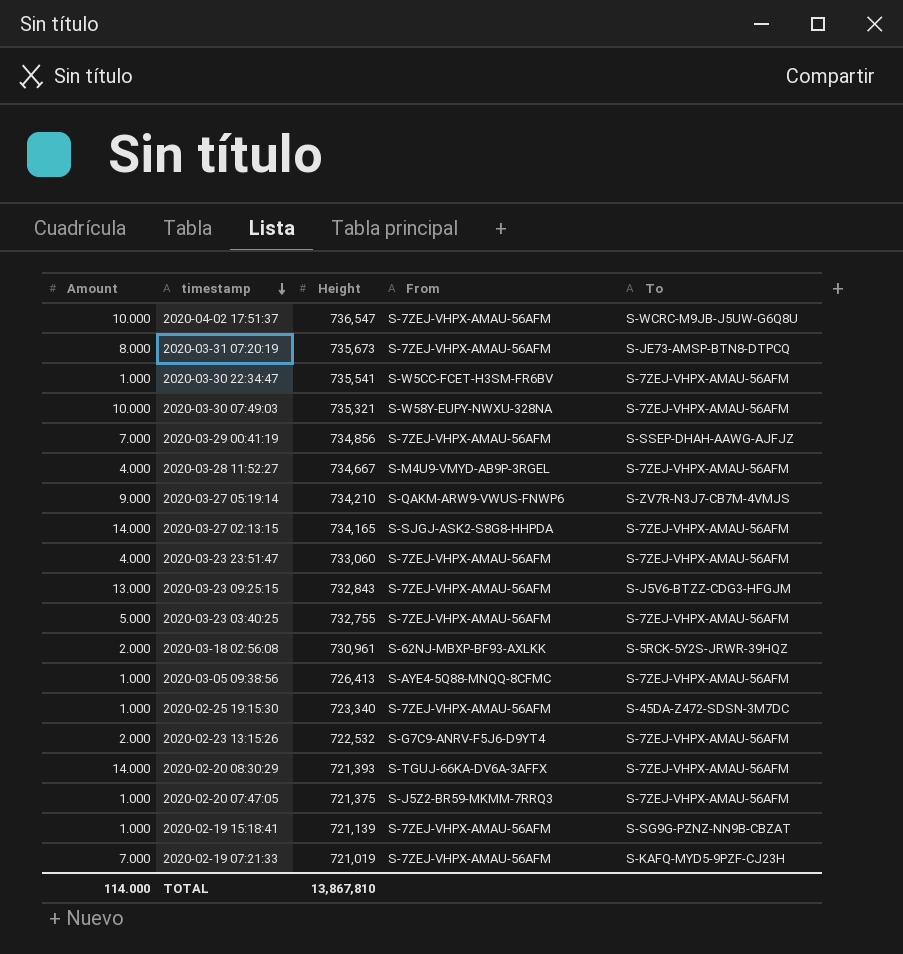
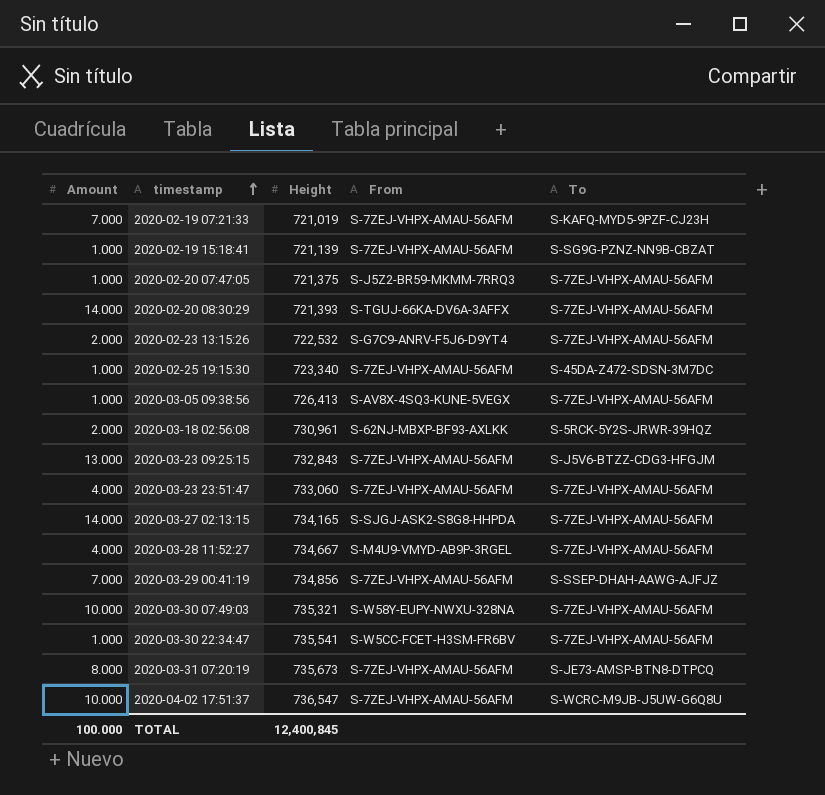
row order: timestamp descending -> timestamp ascending
row 2020-03-27 05:19:14: 9.000 | 734,210 | S-QAKM-ARW9-VWUS-FNWP6 | S-ZV7R-N3J7-CB7M-4VMJS -> none
row 2020-03-23 03:40:25: 5.000 | 732,755 | S-7ZEJ-VHPX-AMAU-56AFM | S-7ZEJ-VHPX-AMAU-56AFM -> none
2020-03-05 09:38:56 | From: S-AYE4-5Q88-MNQQ-8CFMC -> S-AV8X-4SQ3-KUNE-5VEGX
TOTAL | Amount: 114.000 -> 100.000
TOTAL | Height: 13,867,810 -> 12,400,845

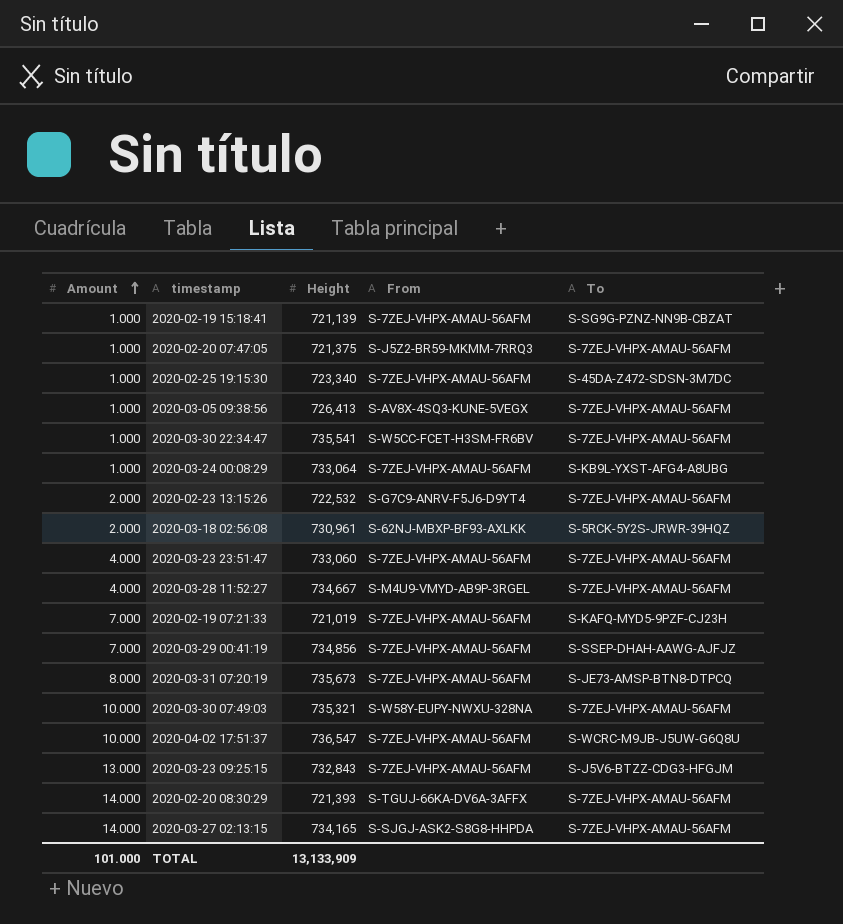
row order: timestamp ascending -> Amount ascending
row 2020-03-24 00:08:29: none -> 1.000 | 733,064 | S-7ZEJ-VHPX-AMAU-56AFM | S-KB9L-YXST-AFG4-A8UBG
TOTAL | Amount: 100.000 -> 101.000
TOTAL | Height: 12,400,845 -> 13,133,909

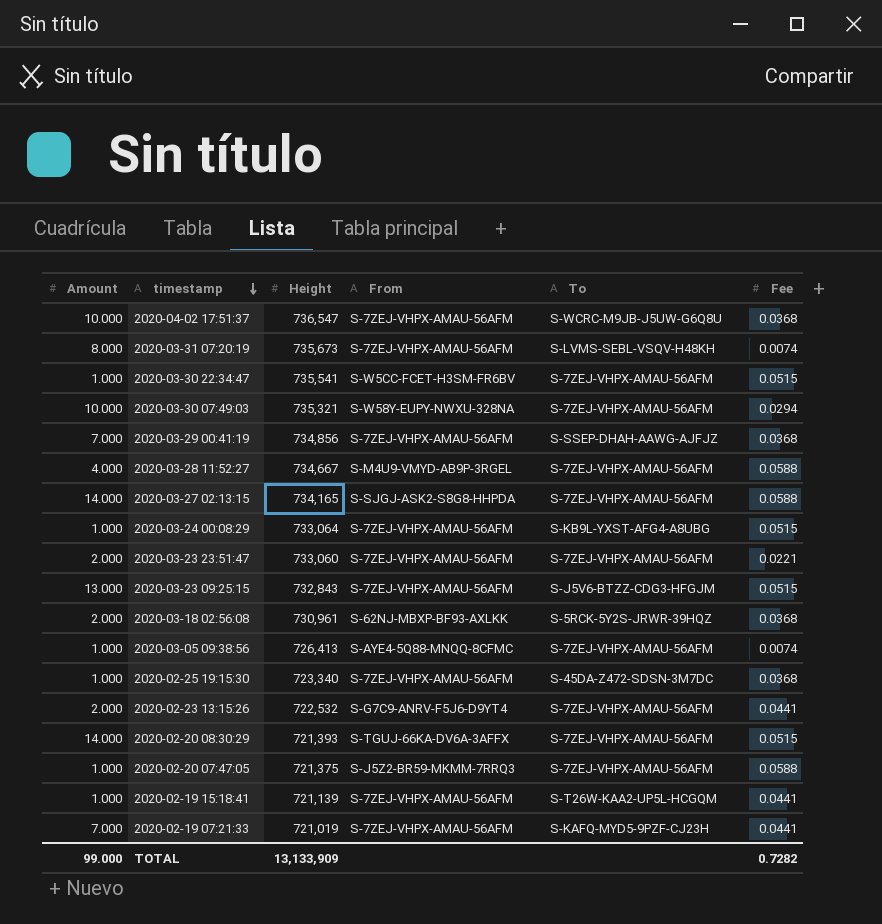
row order: Amount ascending -> timestamp descending
column Fee | position: none -> 6
2020-03-31 07:20:19 | To: S-JE73-AMSP-BTN8-DTPCQ -> S-LVMS-SEBL-VSQV-H48KH
2020-03-23 23:51:47 | Amount: 4.000 -> 2.000
2020-03-05 09:38:56 | From: S-AV8X-4SQ3-KUNE-5VEGX -> S-AYE4-5Q88-MNQQ-8CFMC
2020-02-19 15:18:41 | To: S-SG9G-PZNZ-NN9B-CBZAT -> S-T26W-KAA2-UP5L-HCGQM
TOTAL | Amount: 101.000 -> 99.000

